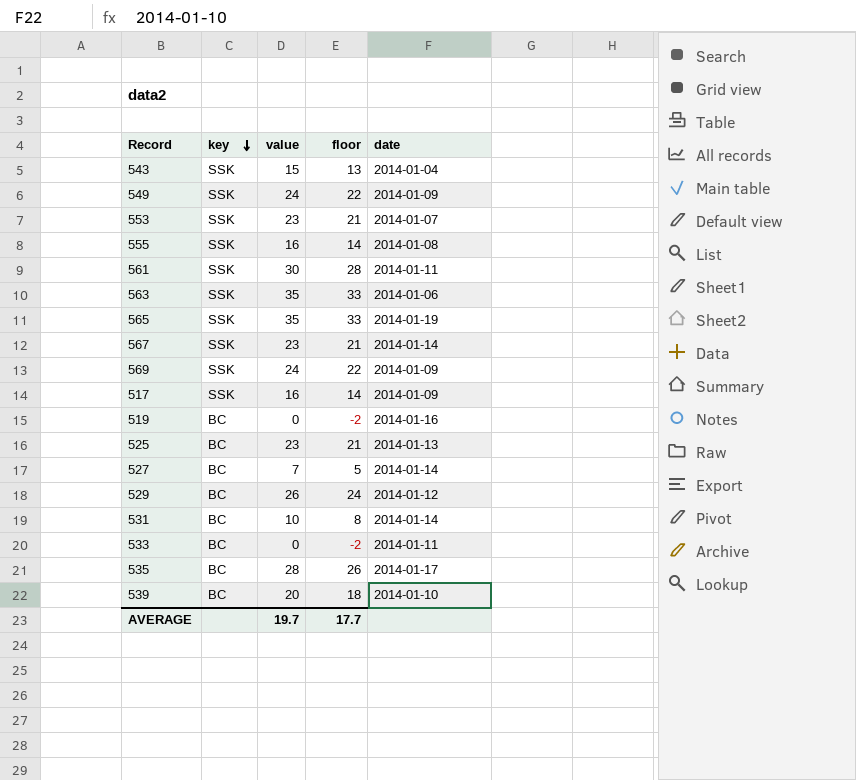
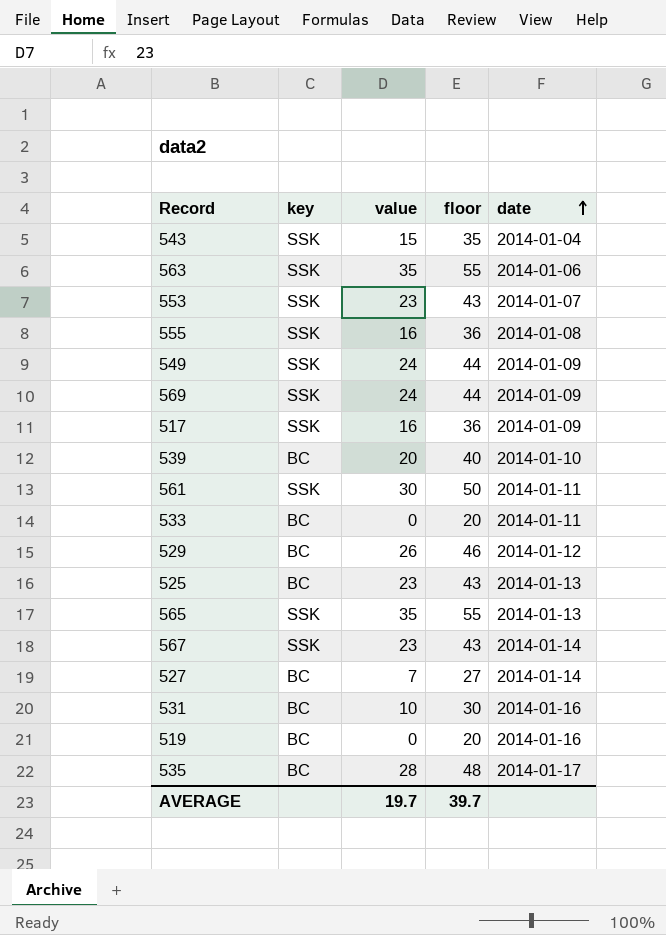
row order: key descending -> date ascending
column floor | formula: [value] - 2 -> [value] + 20
565 | date: 2014-01-19 -> 2014-01-13
531 | date: 2014-01-14 -> 2014-01-16
AVERAGE | floor: 17.7 -> 39.7

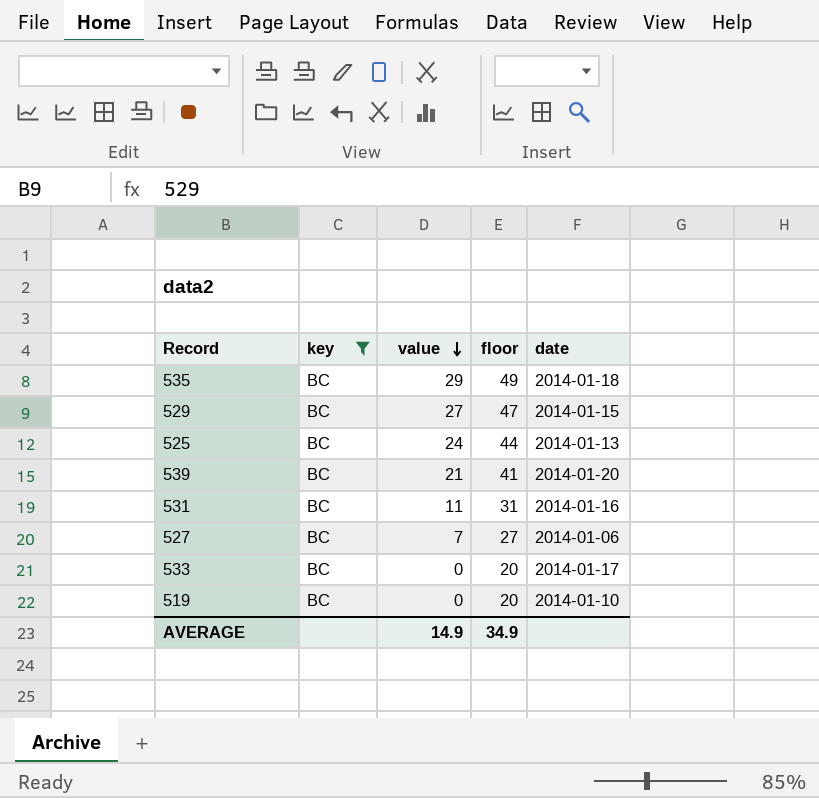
filter: none -> key = BC
row order: date ascending -> value descending
535 | value: 28 -> 29
535 | floor: 48 -> 49
535 | date: 2014-01-17 -> 2014-01-18
529 | value: 26 -> 27
529 | floor: 46 -> 47
529 | date: 2014-01-12 -> 2014-01-15
525 | value: 23 -> 24
525 | floor: 43 -> 44
539 | value: 20 -> 21
539 | floor: 40 -> 41
539 | date: 2014-01-10 -> 2014-01-20
531 | value: 10 -> 11
531 | floor: 30 -> 31
527 | date: 2014-01-14 -> 2014-01-06
533 | date: 2014-01-11 -> 2014-01-17
519 | date: 2014-01-16 -> 2014-01-10
AVERAGE | value: 19.7 -> 14.9
AVERAGE | floor: 39.7 -> 34.9

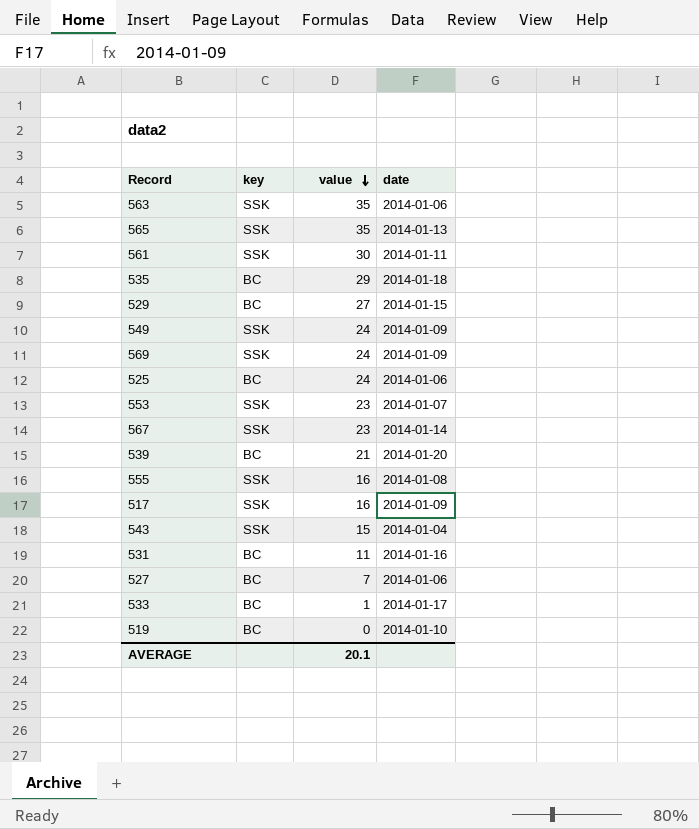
filter: key = BC -> none
column floor | formula: [value] + 20 -> none
525 | date: 2014-01-13 -> 2014-01-06
533 | value: 0 -> 1
AVERAGE | value: 14.9 -> 20.1

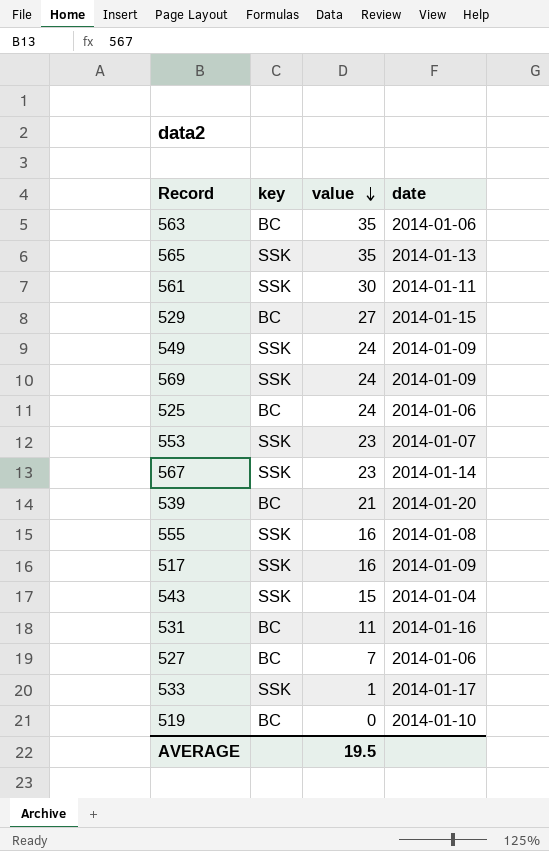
row 535: BC | 29 | 2014-01-18 -> none
563 | key: SSK -> BC
533 | key: BC -> SSK
AVERAGE | value: 20.1 -> 19.5

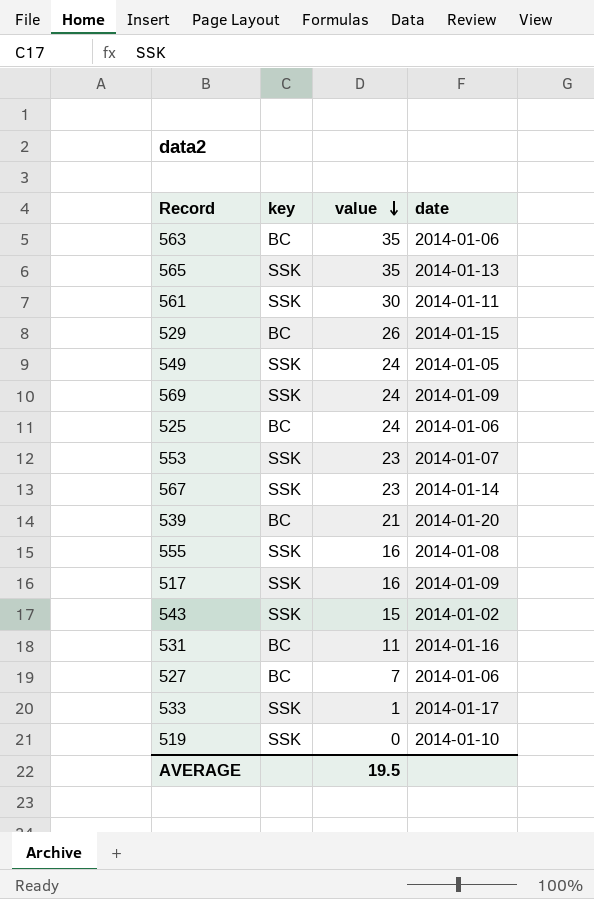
529 | value: 27 -> 26
549 | date: 2014-01-09 -> 2014-01-05
543 | date: 2014-01-04 -> 2014-01-02
519 | key: BC -> SSK

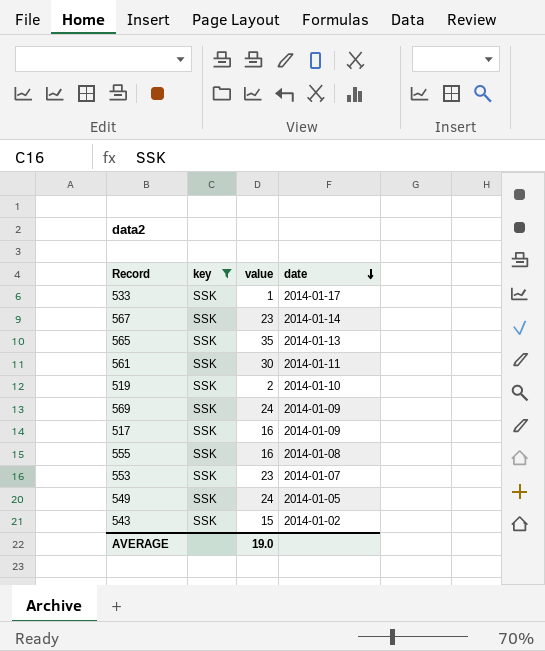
filter: none -> key = SSK
row order: value descending -> date descending
519 | value: 0 -> 2
AVERAGE | value: 19.5 -> 19.0

